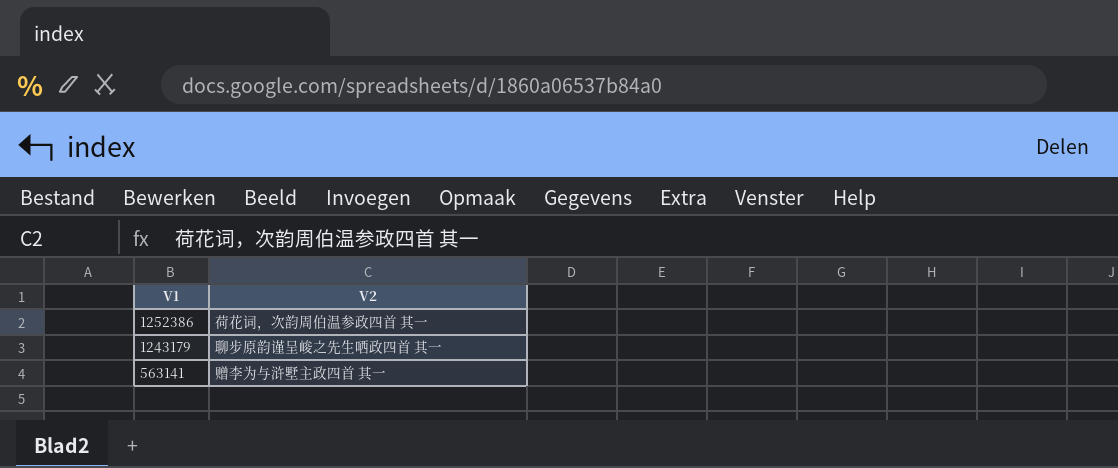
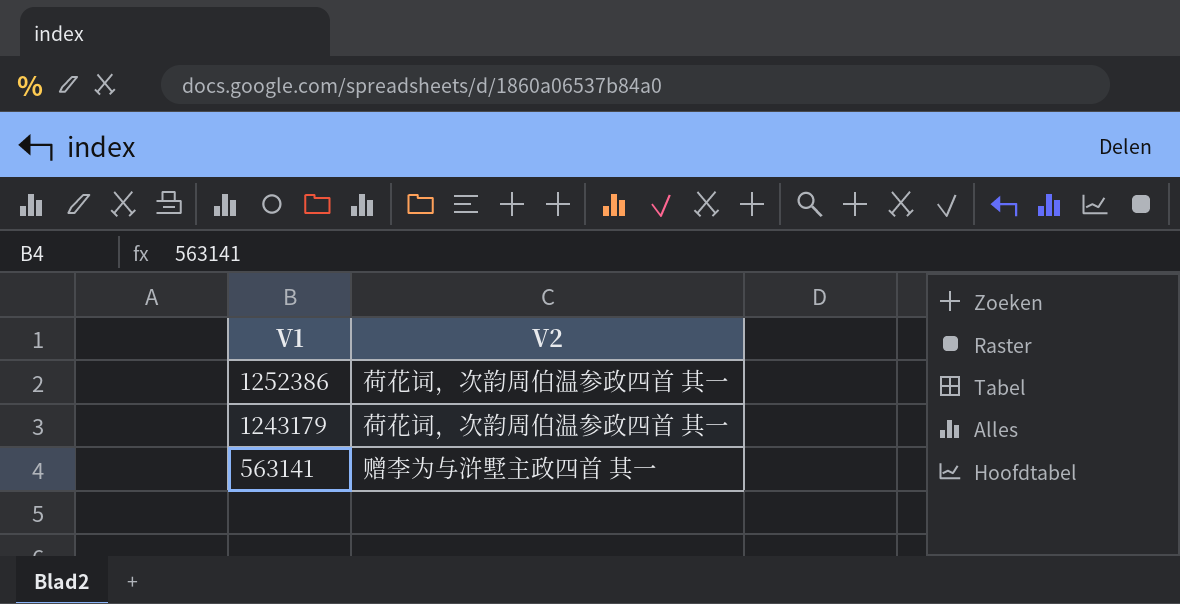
1243179 | V2: 聊步原韵谨呈峻之先生哂政四首 其一 -> 荷花词，次韵周伯温参政四首 其一

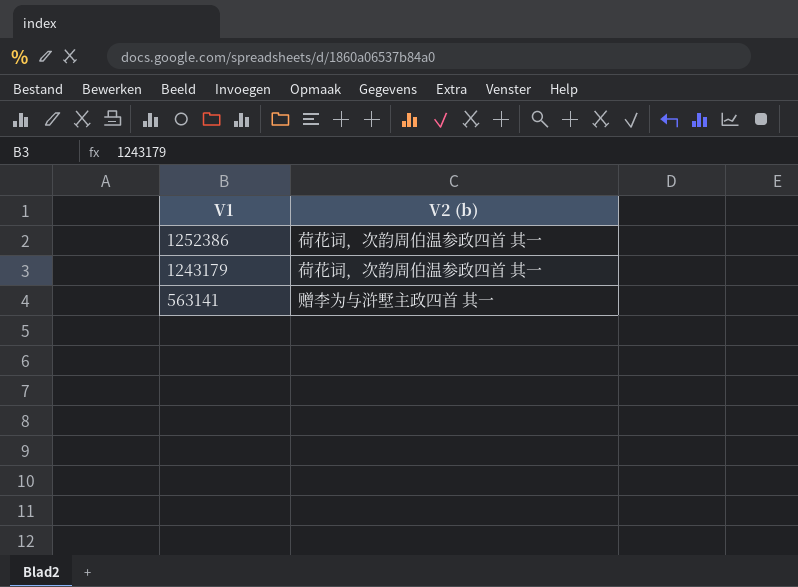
column name: V2 -> V2 (b)

